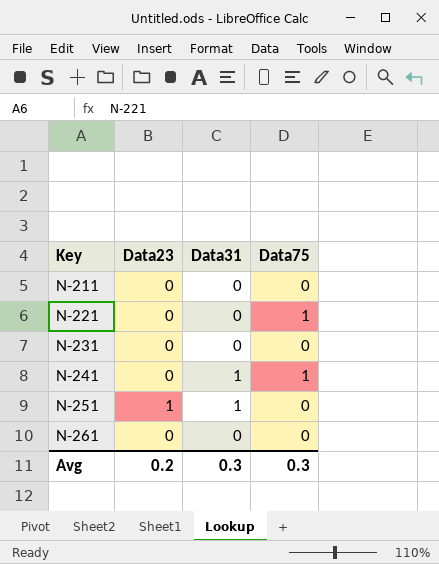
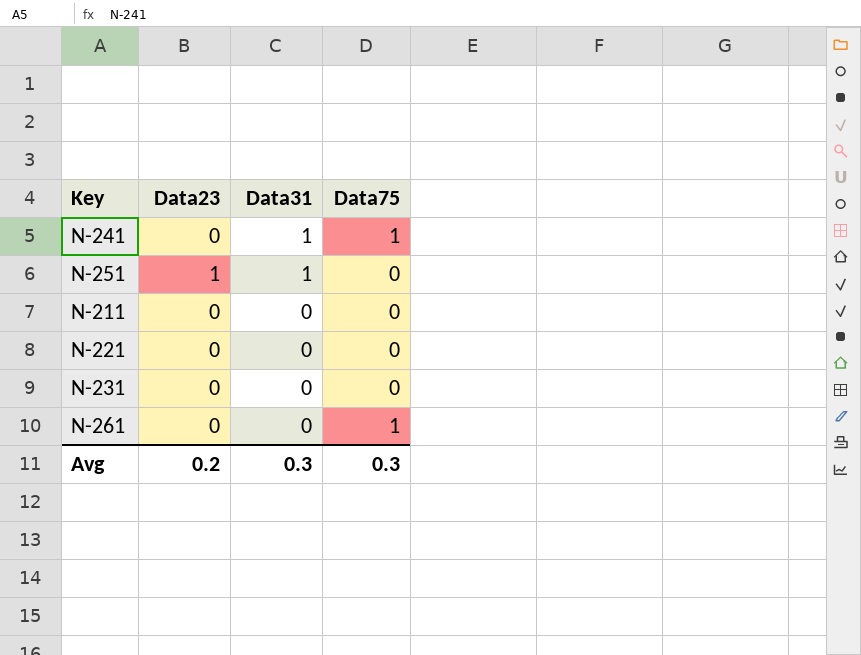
row order: Key ascending -> Data31 descending
N-221 | Data75: 1 -> 0
N-261 | Data75: 0 -> 1

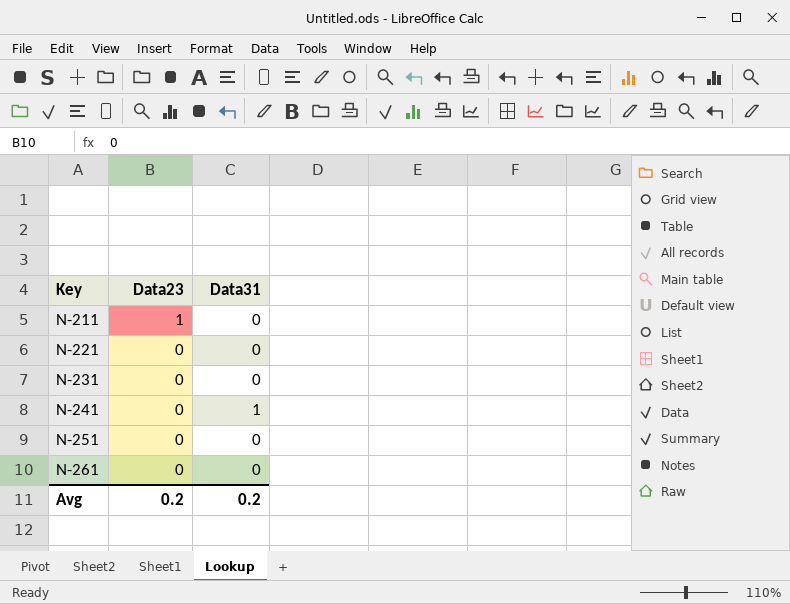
row order: Data31 descending -> Key ascending
column Data75 | position: 4 -> none
N-211 | Data23: 0 -> 1
N-251 | Data23: 1 -> 0
N-251 | Data31: 1 -> 0
Avg | Data31: 0.3 -> 0.2

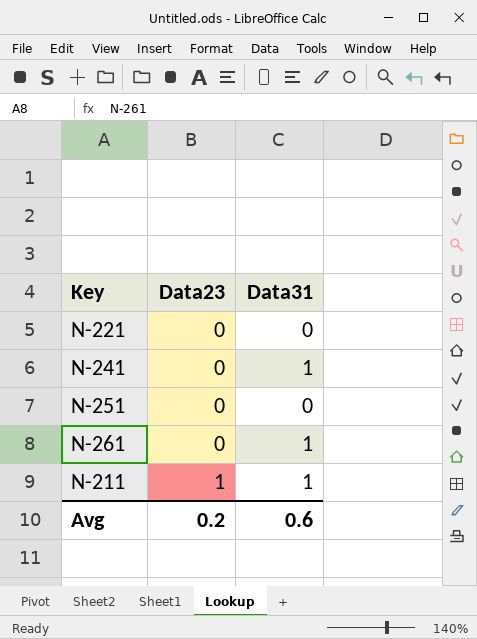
row order: Key ascending -> Data23 ascending
row N-231: 0 | 0 -> none
N-261 | Data31: 0 -> 1
N-211 | Data31: 0 -> 1
Avg | Data31: 0.2 -> 0.6

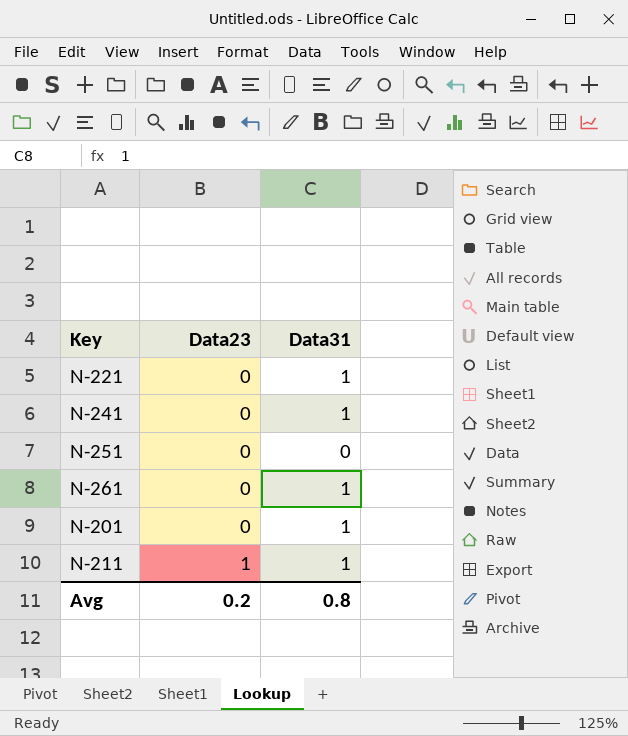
N-221 | Data31: 0 -> 1
row N-201: none -> 0 | 1
Avg | Data31: 0.6 -> 0.8

